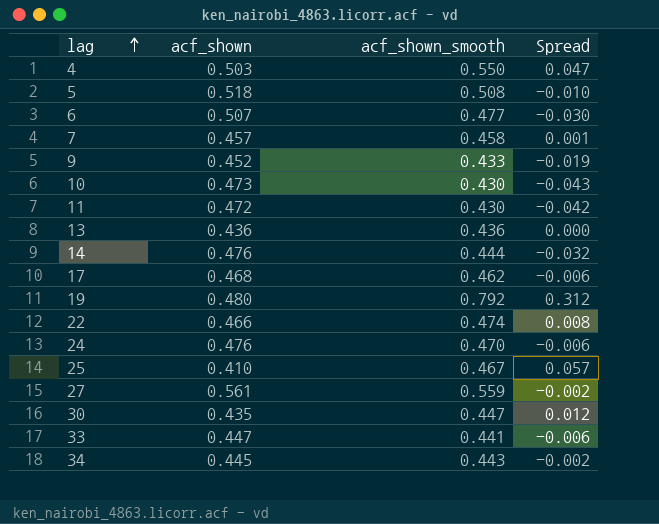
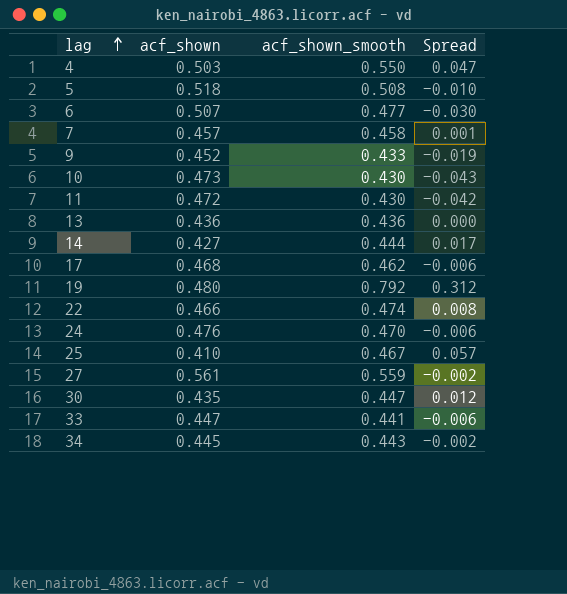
14 | acf_shown: 0.476 -> 0.427
14 | Spread: -0.032 -> 0.017

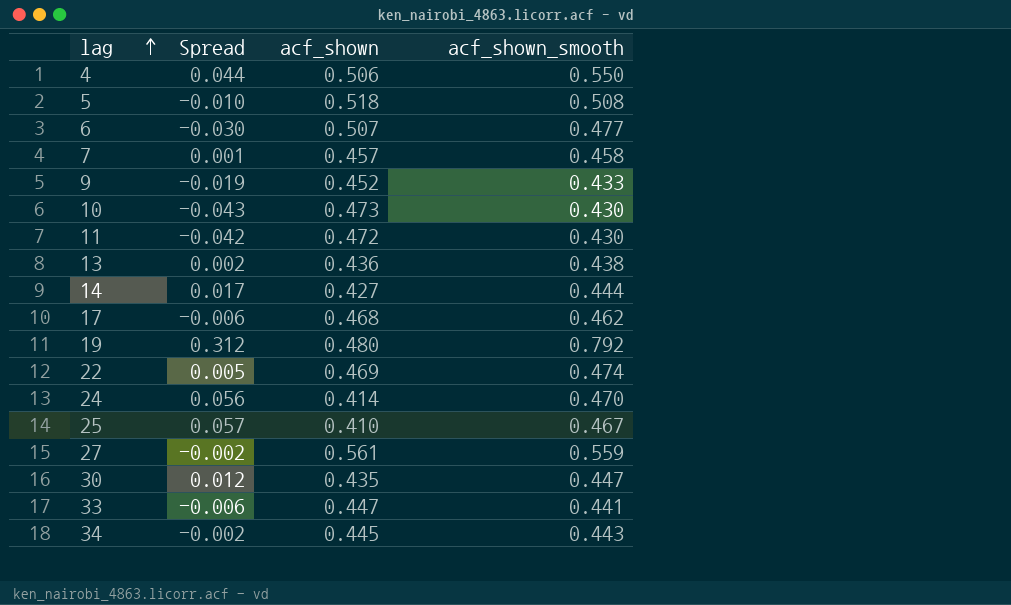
column Spread | position: 4 -> 2
4 | Spread: 0.047 -> 0.044
4 | acf_shown: 0.503 -> 0.506
13 | Spread: 0.000 -> 0.002
13 | acf_shown_smooth: 0.436 -> 0.438
22 | Spread: 0.008 -> 0.005
22 | acf_shown: 0.466 -> 0.469
24 | Spread: -0.006 -> 0.056
24 | acf_shown: 0.476 -> 0.414

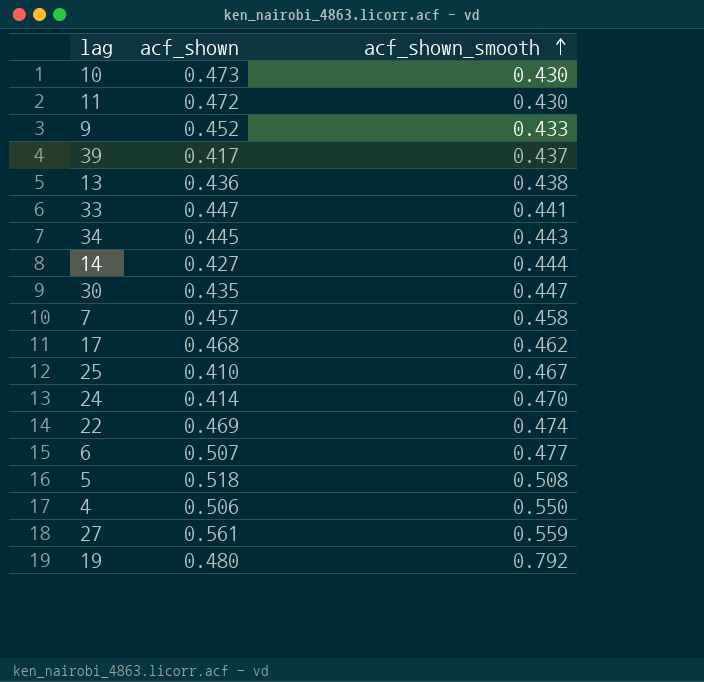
row order: lag ascending -> acf_shown_smooth ascending
column Spread | formula: [acf_shown_smooth] - [acf_shown] -> none
row 39: none -> 0.417 | 0.437

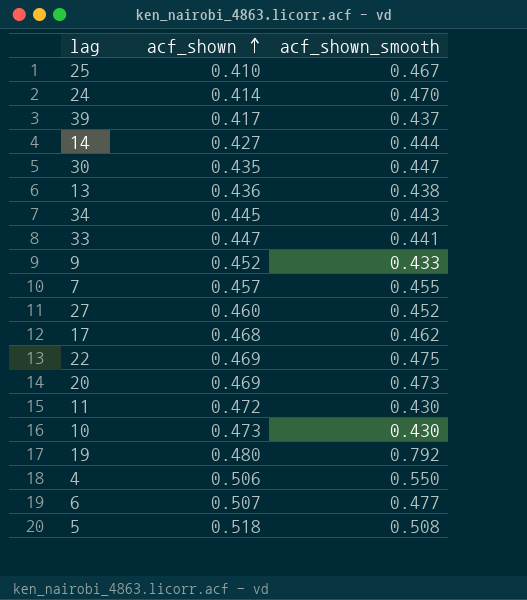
row order: acf_shown_smooth ascending -> acf_shown ascending
7 | acf_shown_smooth: 0.458 -> 0.455
27 | acf_shown: 0.561 -> 0.460
27 | acf_shown_smooth: 0.559 -> 0.452
22 | acf_shown_smooth: 0.474 -> 0.475
row 20: none -> 0.469 | 0.473

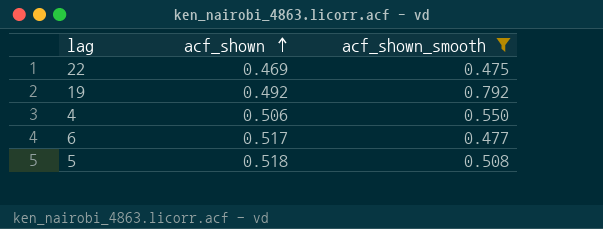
filter: none -> acf_shown_smooth >= 0.475
19 | acf_shown: 0.480 -> 0.492
6 | acf_shown: 0.507 -> 0.517

